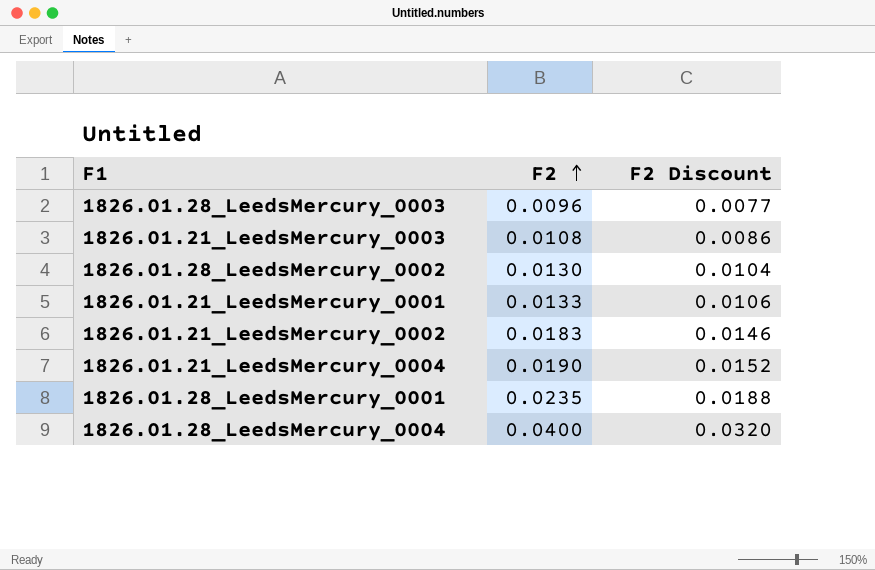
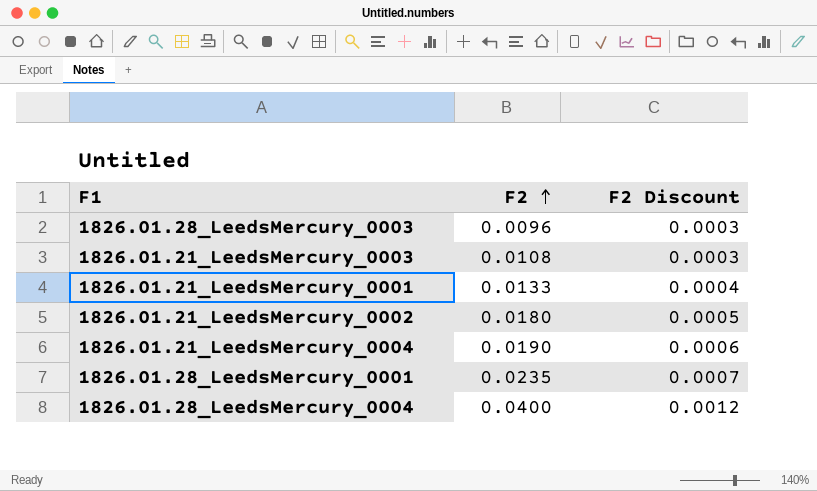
column F2 Discount | formula: [F2] * 0.8 -> [F2] * 0.03
row 1826.01.28_LeedsMercury_0002: 0.0130 | 0.0104 -> none
1826.01.21_LeedsMercury_0002 | F2: 0.0183 -> 0.0180

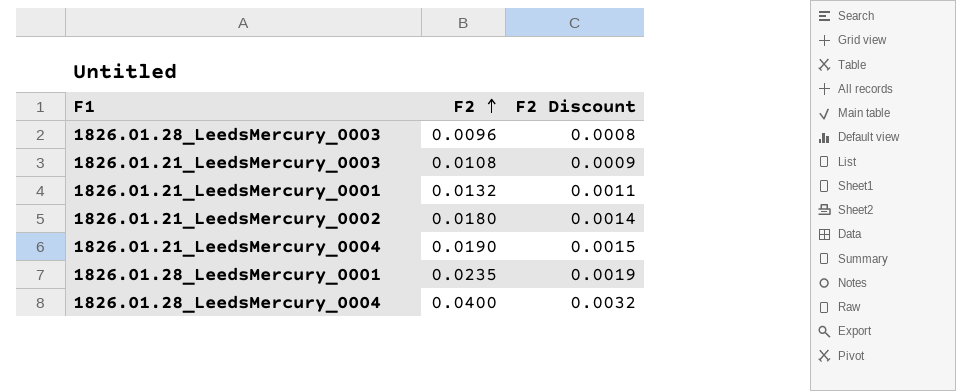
column F2 Discount | formula: [F2] * 0.03 -> [F2] * 0.08
1826.01.21_LeedsMercury_0001 | F2: 0.0133 -> 0.0132

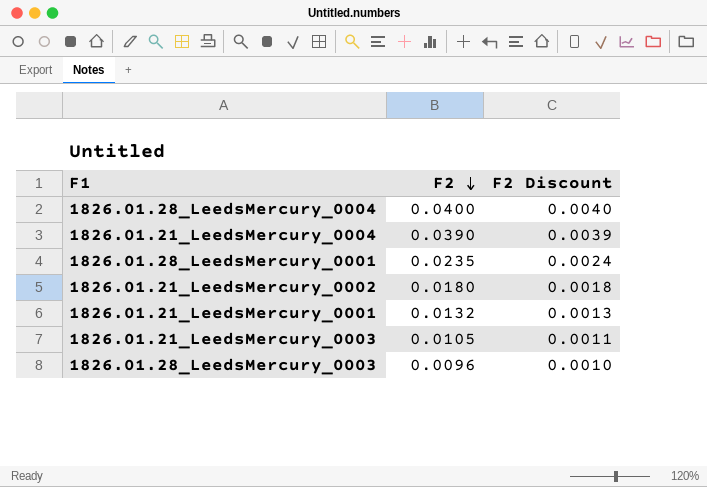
row order: F2 ascending -> F2 descending
column F2 Discount | formula: [F2] * 0.08 -> [F2] * 0.1
1826.01.21_LeedsMercury_0004 | F2: 0.0190 -> 0.0390
1826.01.21_LeedsMercury_0003 | F2: 0.0108 -> 0.0105

